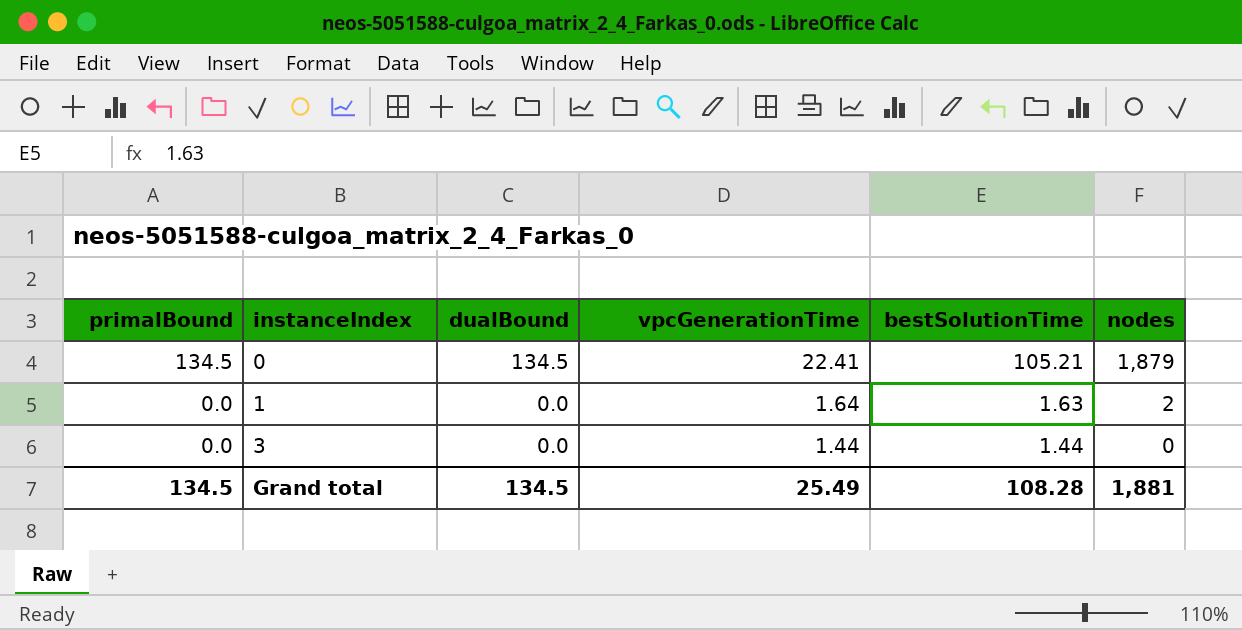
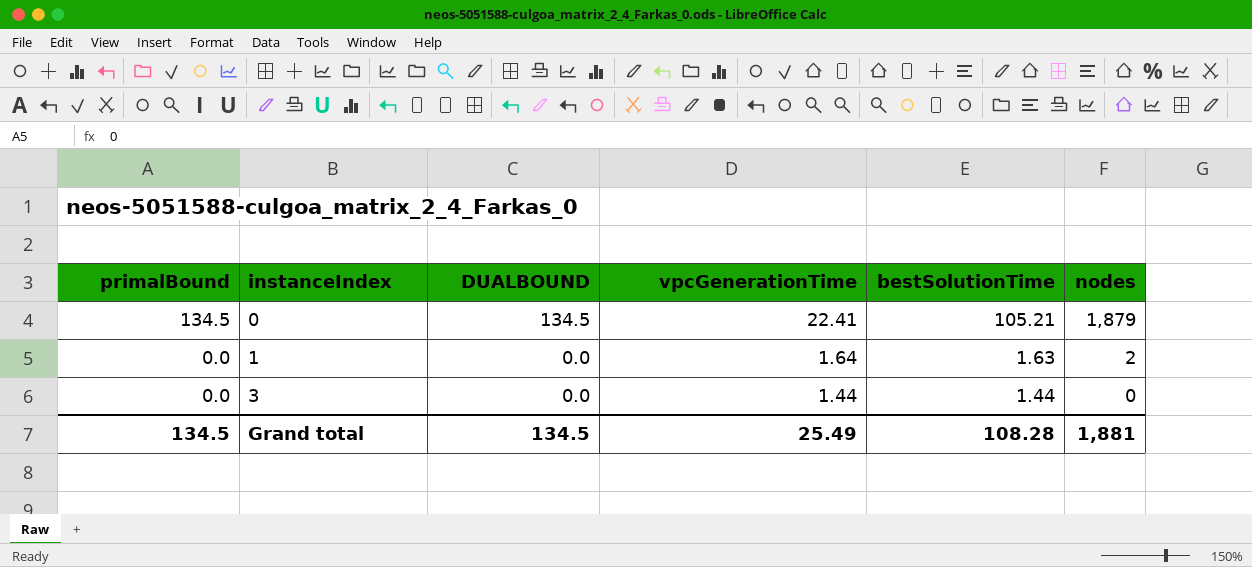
column name: dualBound -> DUALBOUND

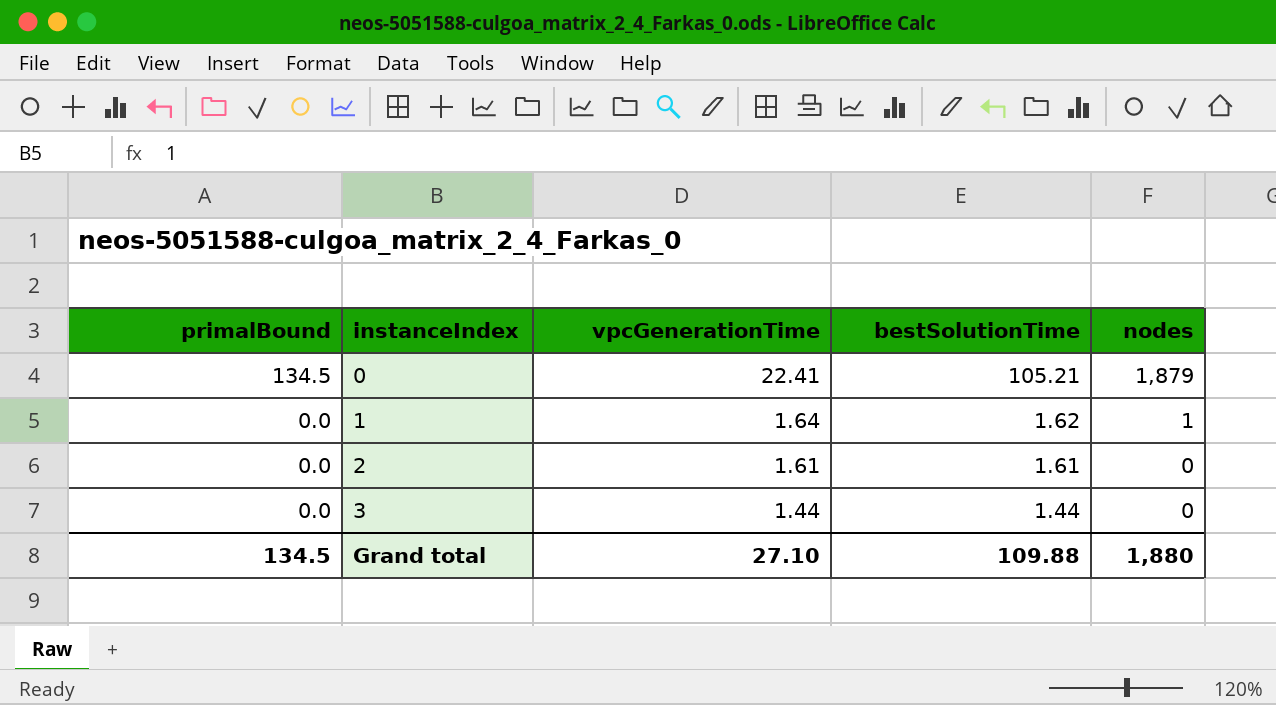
column DUALBOUND | position: 3 -> none
1 | bestSolutionTime: 1.63 -> 1.62
1 | nodes: 2 -> 1
row 2: none -> 0.0 | 1.61 | 1.61 | 0
Grand total | vpcGenerationTime: 25.49 -> 27.10
Grand total | bestSolutionTime: 108.28 -> 109.88
Grand total | nodes: 1,881 -> 1,880

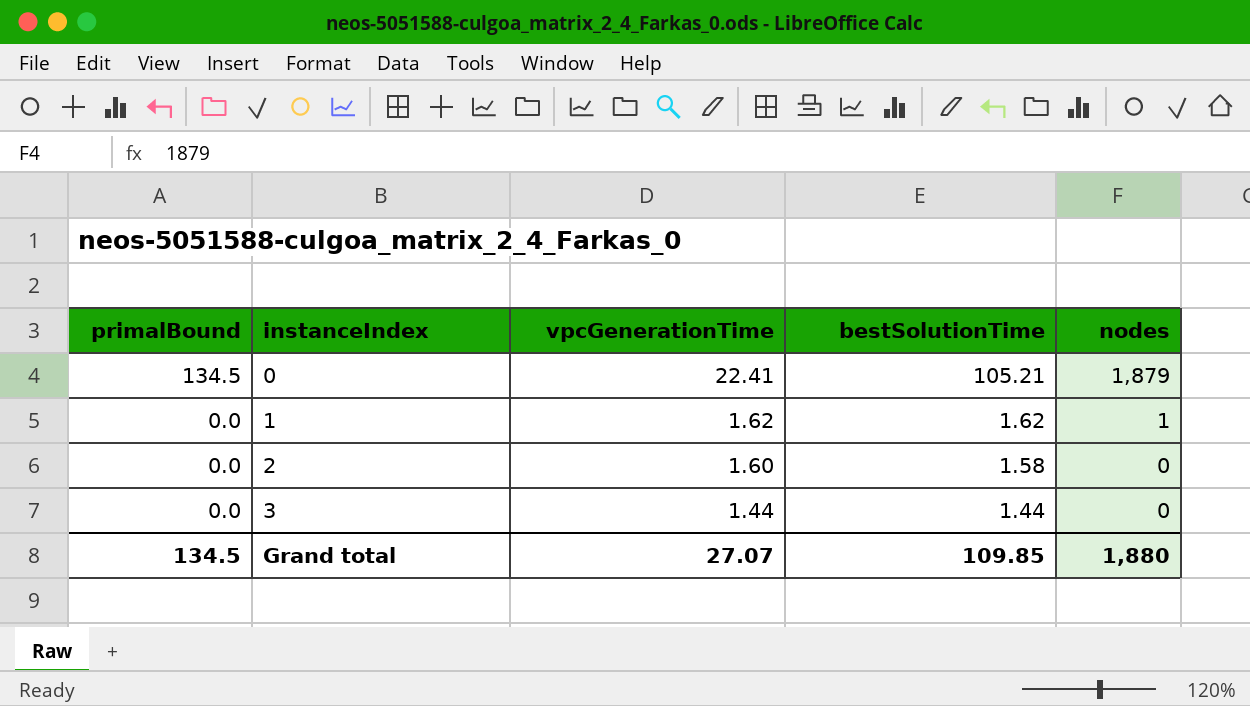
1 | vpcGenerationTime: 1.64 -> 1.62
2 | vpcGenerationTime: 1.61 -> 1.60
2 | bestSolutionTime: 1.61 -> 1.58
Grand total | vpcGenerationTime: 27.10 -> 27.07
Grand total | bestSolutionTime: 109.88 -> 109.85

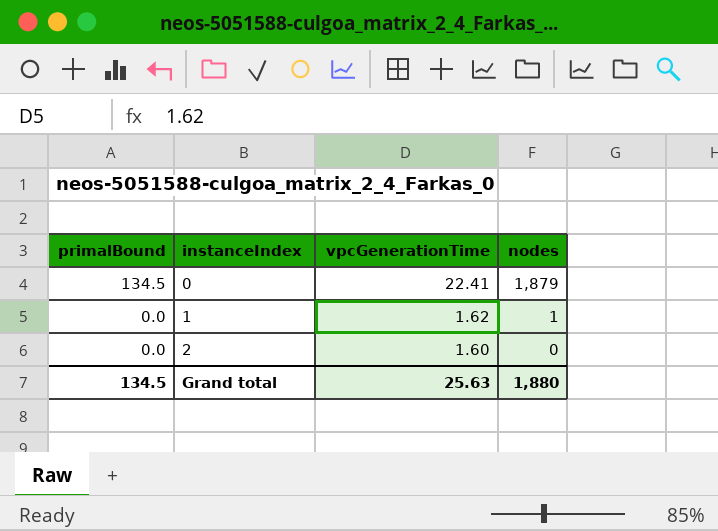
column bestSolutionTime | position: 4 -> none
row 3: 0.0 | 1.44 | 1.44 | 0 -> none
Grand total | vpcGenerationTime: 27.07 -> 25.63

